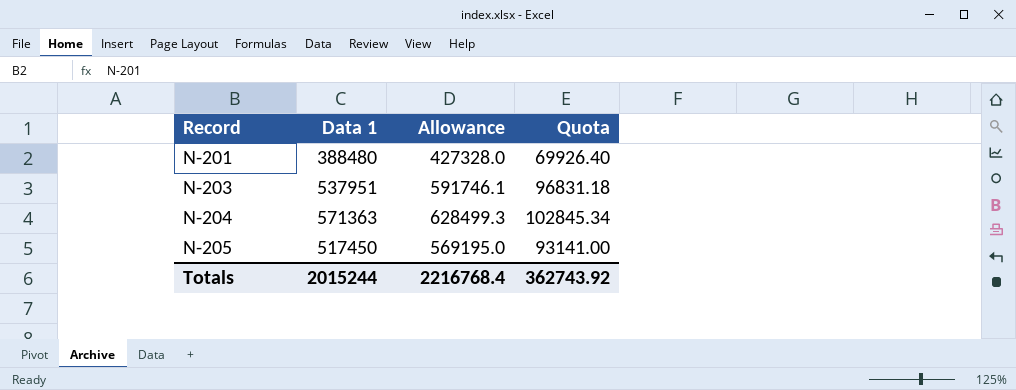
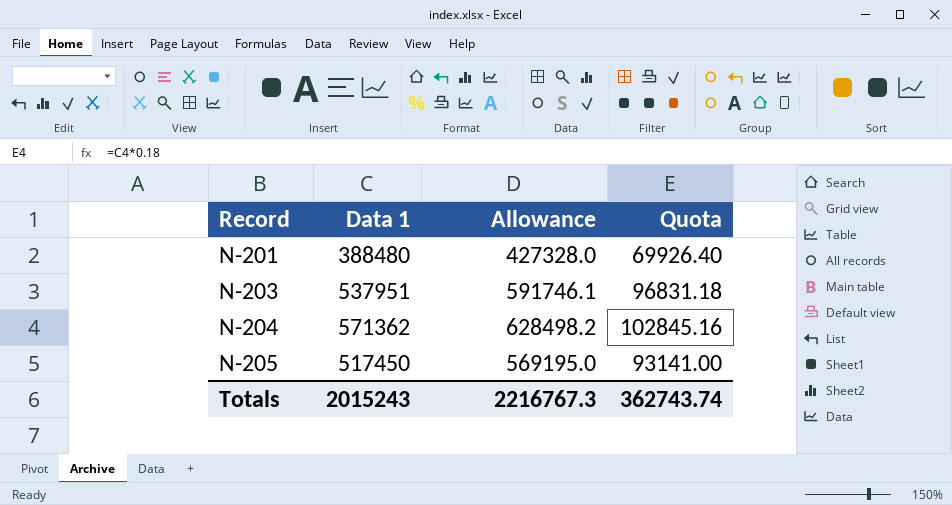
N-204 | Data 1: 571363 -> 571362
N-204 | Allowance: 628499.3 -> 628498.2
N-204 | Quota: 102845.34 -> 102845.16
Totals | Data 1: 2015244 -> 2015243
Totals | Allowance: 2216768.4 -> 2216767.3
Totals | Quota: 362743.92 -> 362743.74

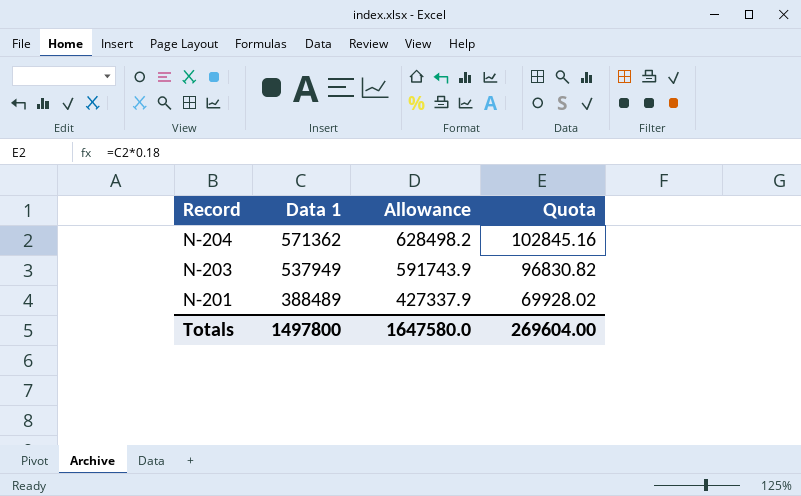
row order: Record ascending -> Record descending
row N-205: 517450 | 569195.0 | 93141.00 -> none
N-203 | Data 1: 537951 -> 537949
N-203 | Allowance: 591746.1 -> 591743.9
N-203 | Quota: 96831.18 -> 96830.82
N-201 | Data 1: 388480 -> 388489
N-201 | Allowance: 427328.0 -> 427337.9
N-201 | Quota: 69926.40 -> 69928.02
Totals | Data 1: 2015243 -> 1497800
Totals | Allowance: 2216767.3 -> 1647580.0
Totals | Quota: 362743.74 -> 269604.00

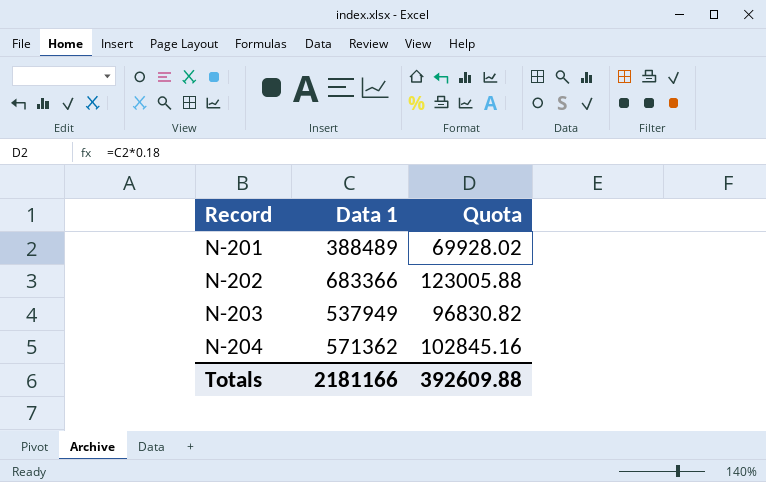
row order: Record descending -> Record ascending
column Allowance | formula: [Data 1] * 1.1 -> none
row N-202: none -> 683366 | 123005.88
Totals | Data 1: 1497800 -> 2181166
Totals | Quota: 269604.00 -> 392609.88

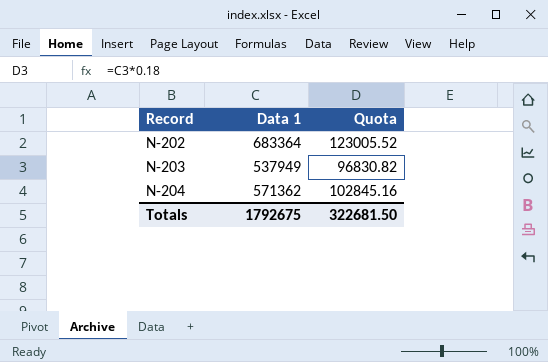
row N-201: 388489 | 69928.02 -> none
N-202 | Data 1: 683366 -> 683364
N-202 | Quota: 123005.88 -> 123005.52
Totals | Data 1: 2181166 -> 1792675
Totals | Quota: 392609.88 -> 322681.50

